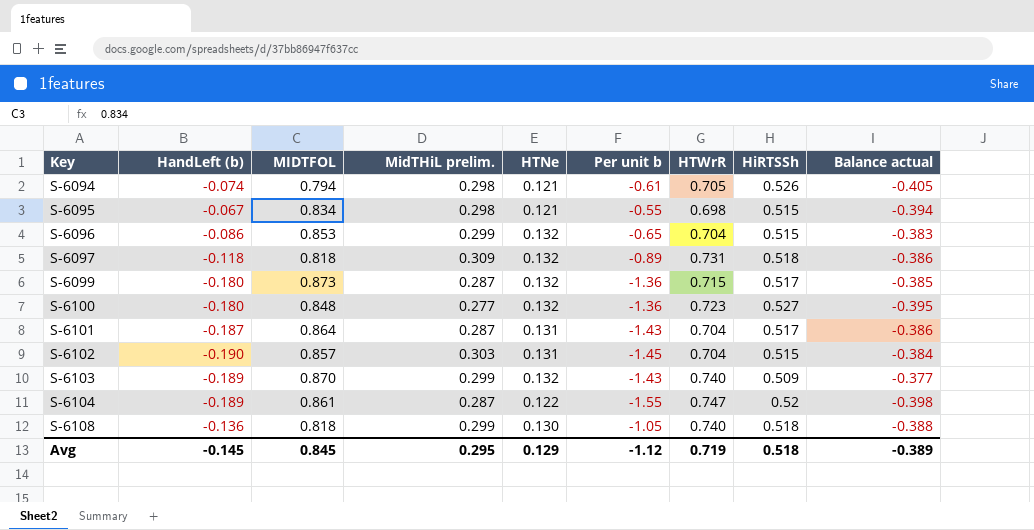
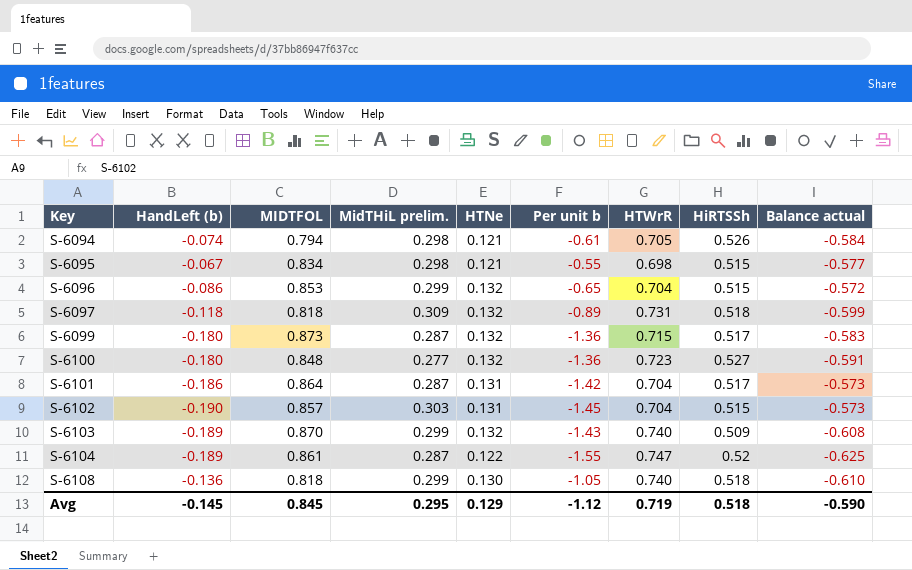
column Balance actual | formula: [HTNe] - [HiRTSSh] -> [HTNe] - [HTWrR]
S-6101 | HandLeft (b): -0.187 -> -0.186
S-6101 | Per unit b: -1.43 -> -1.42
Avg | Balance actual: -0.389 -> -0.590

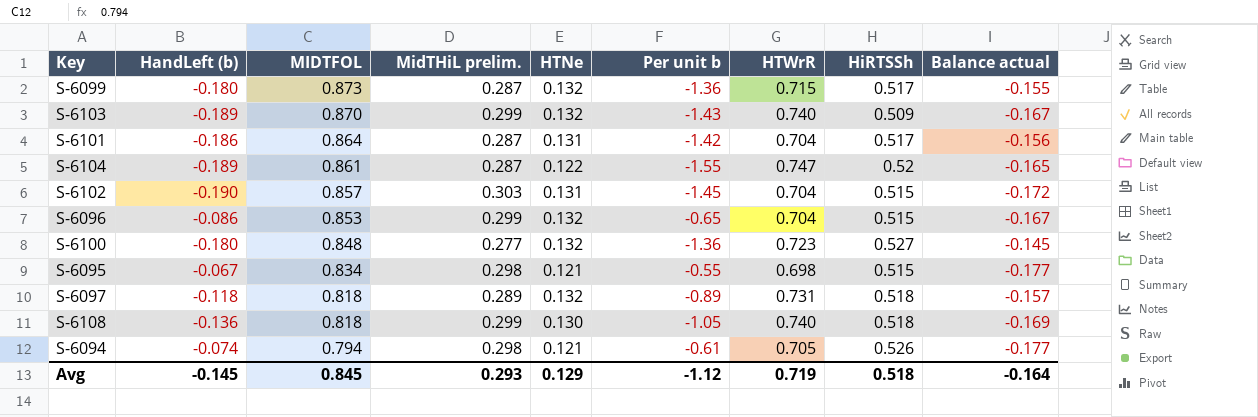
row order: Key ascending -> MIDTFOL descending
column Balance actual | formula: [HTNe] - [HTWrR] -> [HTNe] - [MidTHiL prelim.]
S-6097 | MidTHiL prelim.: 0.309 -> 0.289
Avg | MidTHiL prelim.: 0.295 -> 0.293
Avg | Balance actual: -0.590 -> -0.164

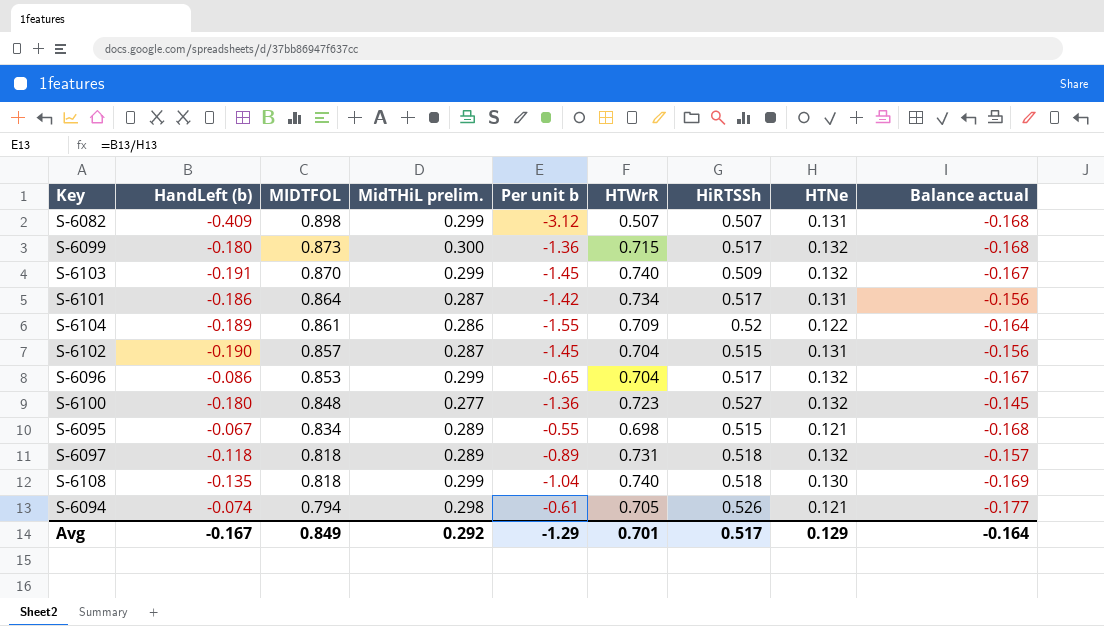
column HTNe | position: 5 -> 8
row S-6082: none -> -0.409 | 0.898 | 0.299 | -3.12 | 0.507 | 0.507 | 0.131 | -0.168
S-6099 | MidTHiL prelim.: 0.287 -> 0.300
S-6099 | Balance actual: -0.155 -> -0.168
S-6103 | HandLeft (b): -0.189 -> -0.191
S-6103 | Per unit b: -1.43 -> -1.45
S-6101 | HTWrR: 0.704 -> 0.734
S-6104 | MidTHiL prelim.: 0.287 -> 0.286
S-6104 | HTWrR: 0.747 -> 0.709
S-6104 | Balance actual: -0.165 -> -0.164
S-6102 | MidTHiL prelim.: 0.303 -> 0.287
S-6102 | Balance actual: -0.172 -> -0.156
S-6096 | HiRTSSh: 0.515 -> 0.517
S-6095 | MidTHiL prelim.: 0.298 -> 0.289
S-6095 | Balance actual: -0.177 -> -0.168
S-6108 | HandLeft (b): -0.136 -> -0.135
S-6108 | Per unit b: -1.05 -> -1.04
Avg | HandLeft (b): -0.145 -> -0.167
Avg | MIDTFOL: 0.845 -> 0.849
Avg | MidTHiL prelim.: 0.293 -> 0.292
Avg | Per unit b: -1.12 -> -1.29
Avg | HTWrR: 0.719 -> 0.701
Avg | HiRTSSh: 0.518 -> 0.517

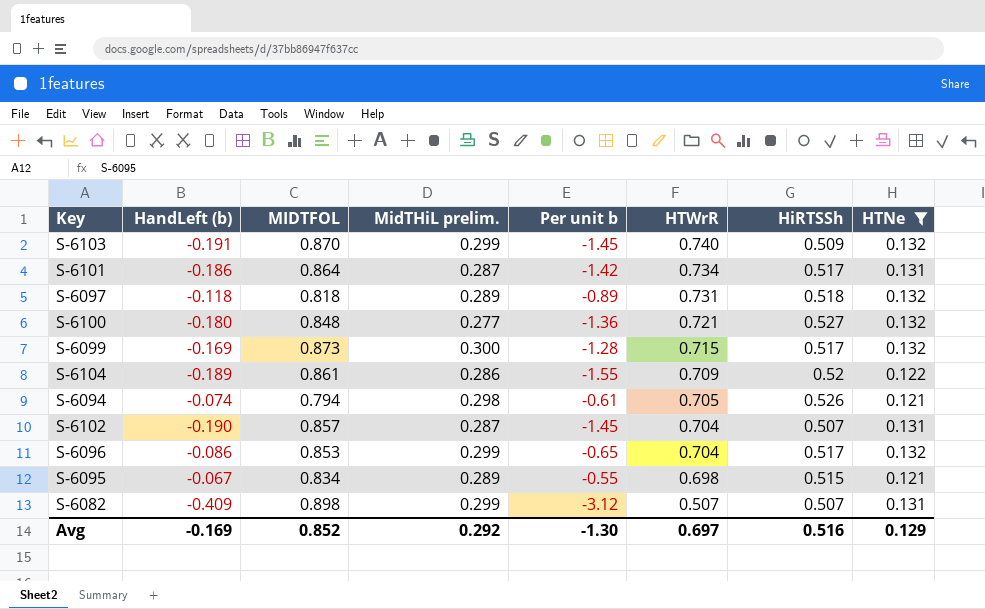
filter: none -> HTNe != 0.130
row order: MIDTFOL descending -> HTWrR descending
column Balance actual | formula: [HTNe] - [MidTHiL prelim.] -> none
S-6100 | HTWrR: 0.723 -> 0.721
S-6099 | HandLeft (b): -0.180 -> -0.169
S-6099 | Per unit b: -1.36 -> -1.28
S-6102 | HiRTSSh: 0.515 -> 0.507
Avg | HandLeft (b): -0.167 -> -0.169
Avg | MIDTFOL: 0.849 -> 0.852
Avg | Per unit b: -1.29 -> -1.30
Avg | HTWrR: 0.701 -> 0.697
Avg | HiRTSSh: 0.517 -> 0.516

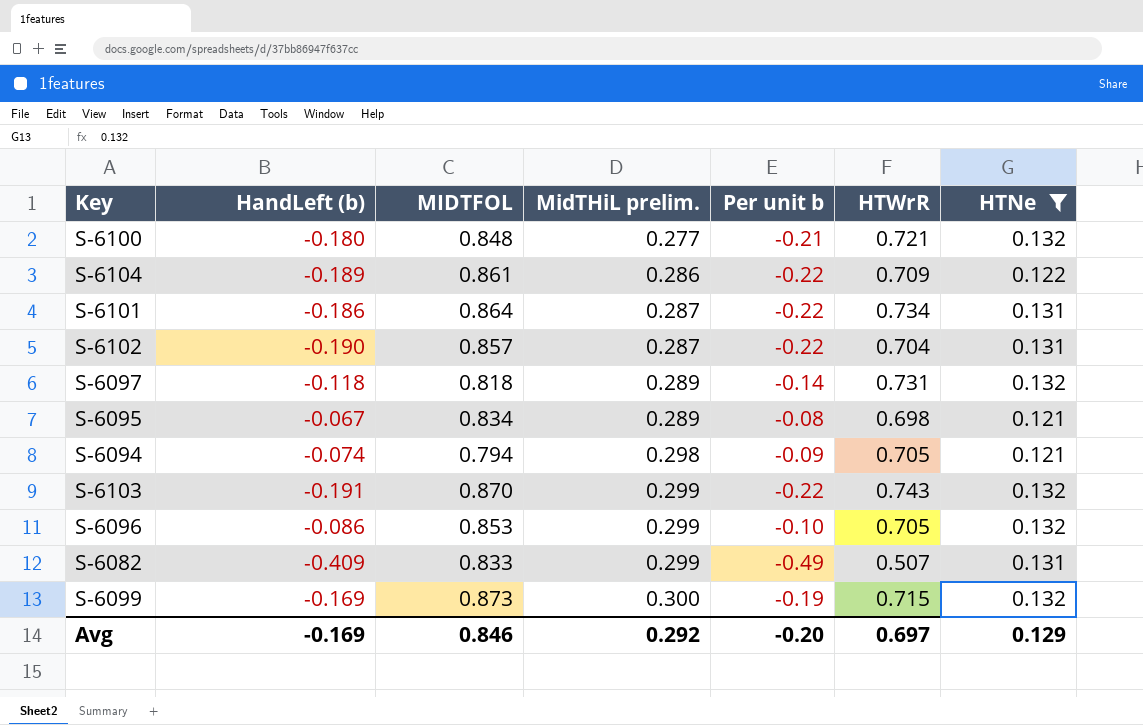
row order: HTWrR descending -> MidTHiL prelim. ascending
column HiRTSSh | position: 7 -> none
column Per unit b | formula: [HandLeft (b)] / [HTNe] -> [HandLeft (b)] / [MIDTFOL]
S-6103 | HTWrR: 0.740 -> 0.743
S-6096 | HTWrR: 0.704 -> 0.705
S-6082 | MIDTFOL: 0.898 -> 0.833
Avg | MIDTFOL: 0.852 -> 0.846
Avg | Per unit b: -1.30 -> -0.20

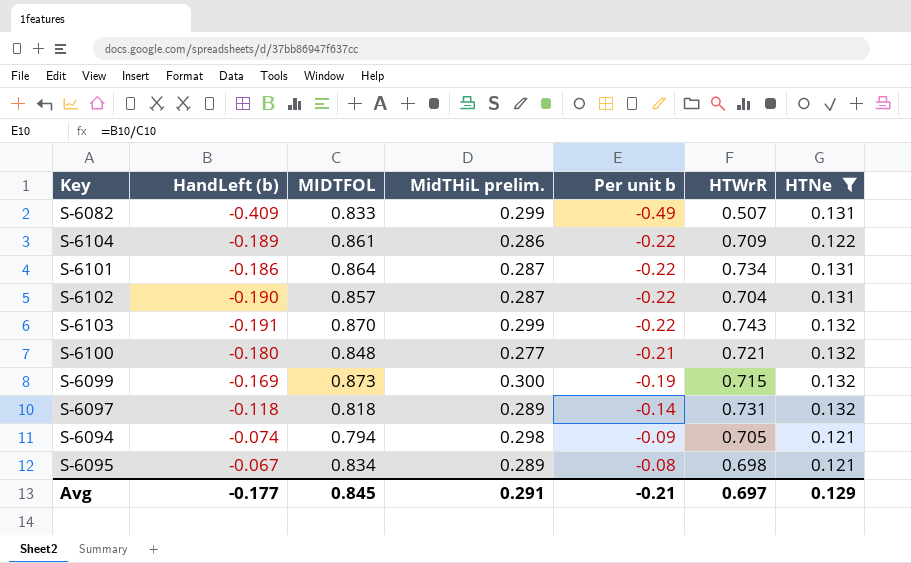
row order: MidTHiL prelim. ascending -> Per unit b ascending
row S-6096: -0.086 | 0.853 | 0.299 | -0.10 | 0.705 | 0.132 -> none
Avg | HandLeft (b): -0.169 -> -0.177
Avg | MIDTFOL: 0.846 -> 0.845
Avg | MidTHiL prelim.: 0.292 -> 0.291
Avg | Per unit b: -0.20 -> -0.21

